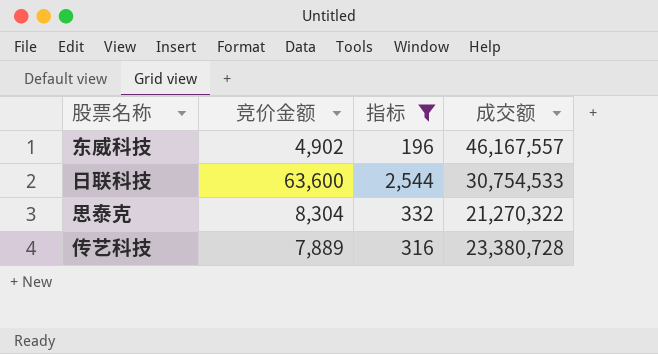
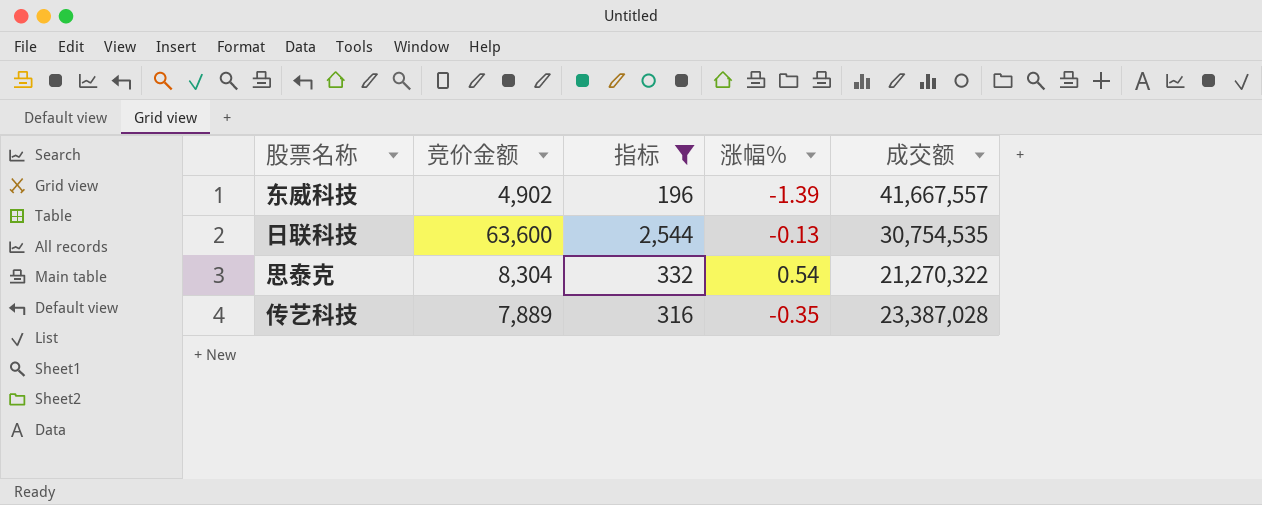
column 涨幅% | position: none -> 4
东威科技 | 成交额: 46,167,557 -> 41,667,557
日联科技 | 成交额: 30,754,533 -> 30,754,535
传艺科技 | 成交额: 23,380,728 -> 23,387,028

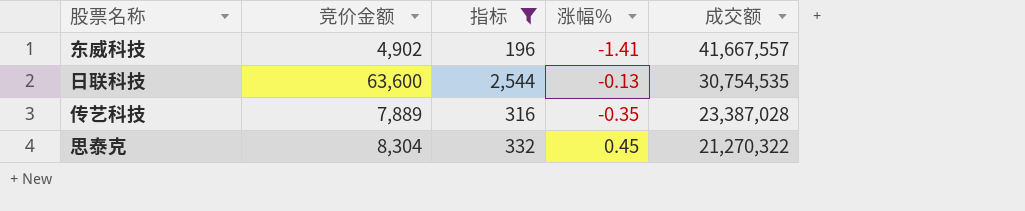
row order: none -> 成交额 descending
东威科技 | 涨幅%: -1.39 -> -1.41
思泰克 | 涨幅%: 0.54 -> 0.45

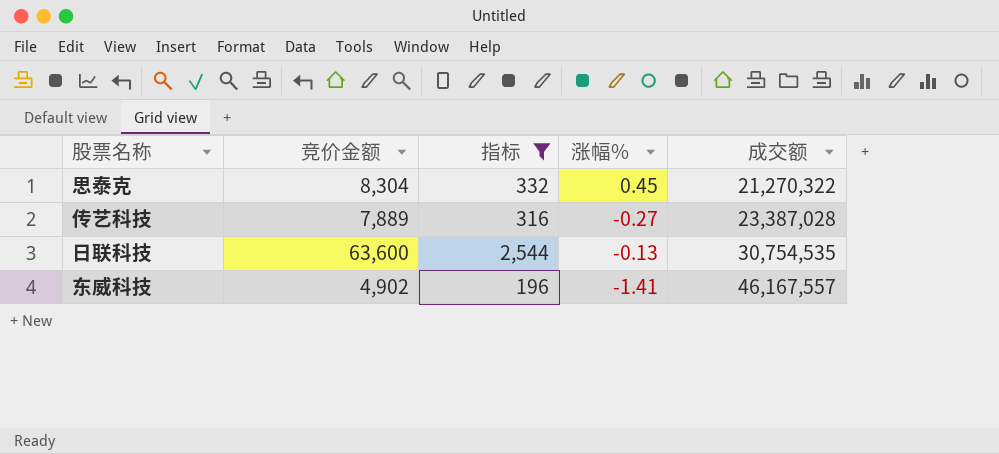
row order: 成交额 descending -> 成交额 ascending
传艺科技 | 涨幅%: -0.35 -> -0.27
东威科技 | 成交额: 41,667,557 -> 46,167,557

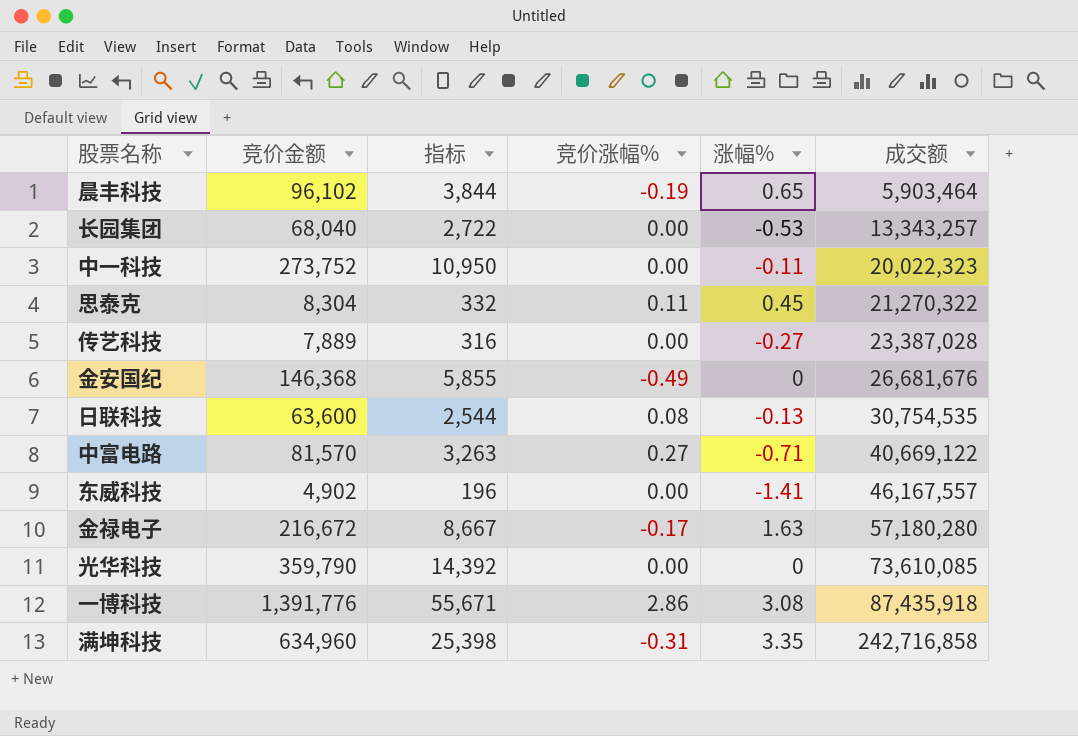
filter: 指标 <= 2,544 -> none
column 竞价涨幅% | position: none -> 4

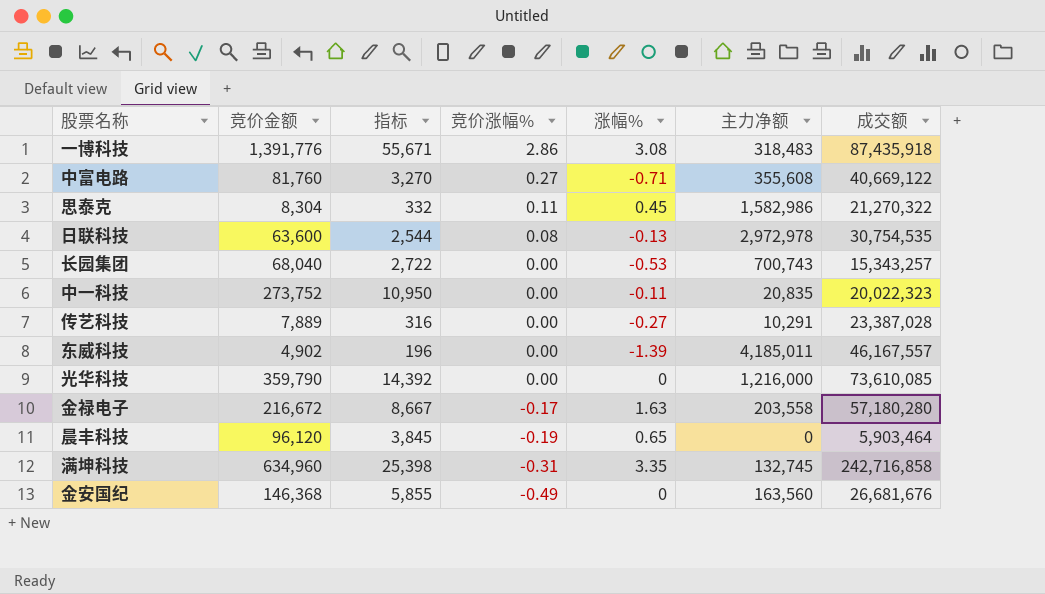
row order: 成交额 ascending -> 竞价涨幅% descending
column 主力净额 | position: none -> 6
中富电路 | 竞价金额: 81,570 -> 81,760
中富电路 | 指标: 3,263 -> 3,270
长园集团 | 成交额: 13,343,257 -> 15,343,257
东威科技 | 涨幅%: -1.41 -> -1.39
晨丰科技 | 竞价金额: 96,102 -> 96,120
晨丰科技 | 指标: 3,844 -> 3,845

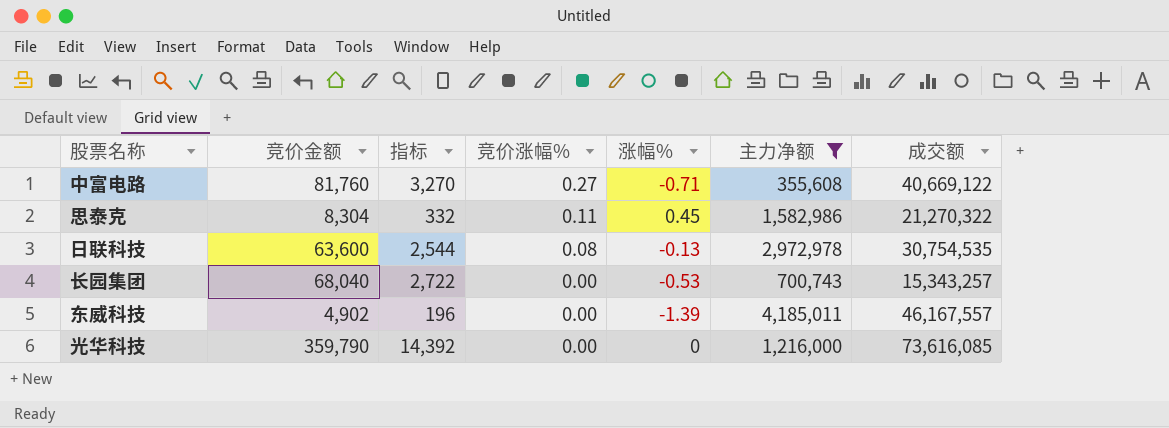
filter: none -> 主力净额 >= 355,608
光华科技 | 成交额: 73,610,085 -> 73,616,085

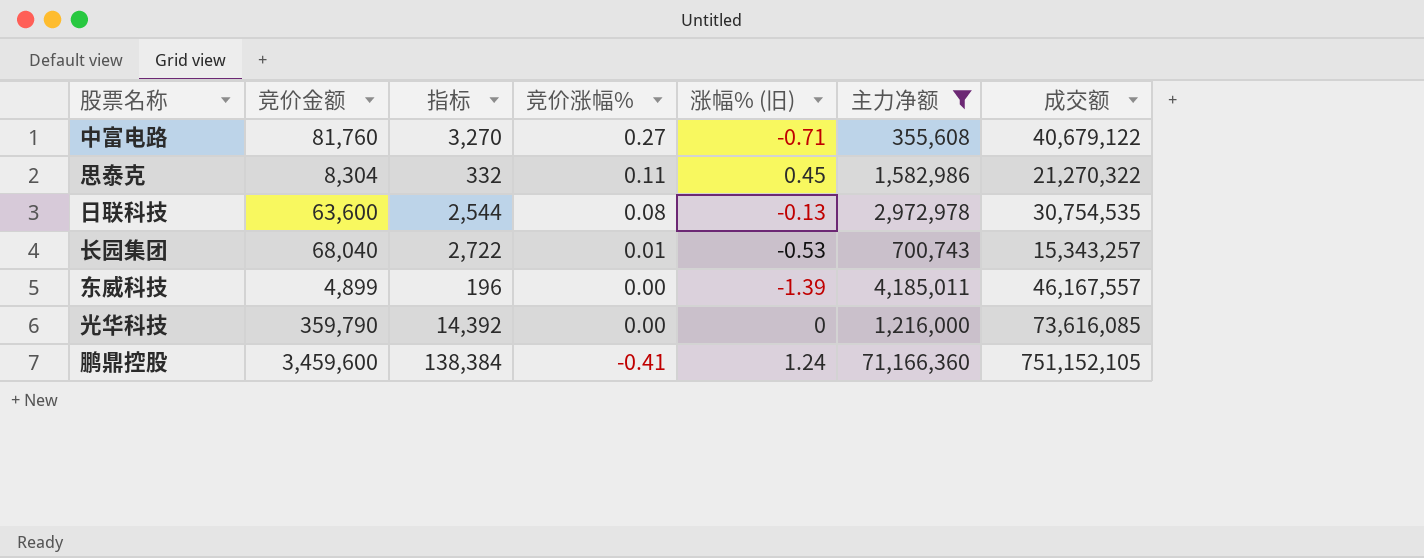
column name: 涨幅% -> 涨幅% (旧)
中富电路 | 成交额: 40,669,122 -> 40,679,122
长园集团 | 竞价涨幅%: 0.00 -> 0.01
东威科技 | 竞价金额: 4,902 -> 4,899
row 鹏鼎控股: none -> 3,459,600 | 138,384 | -0.41 | 1.24 | 71,166,360 | 751,152,105

